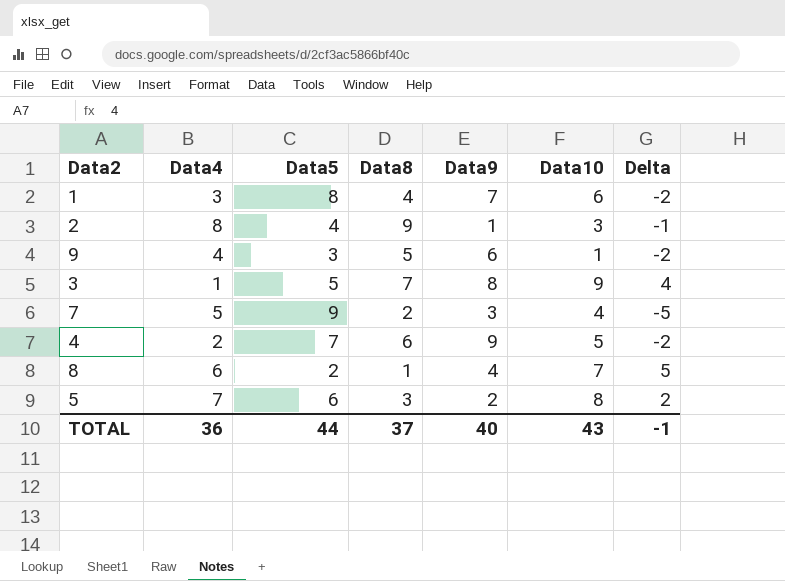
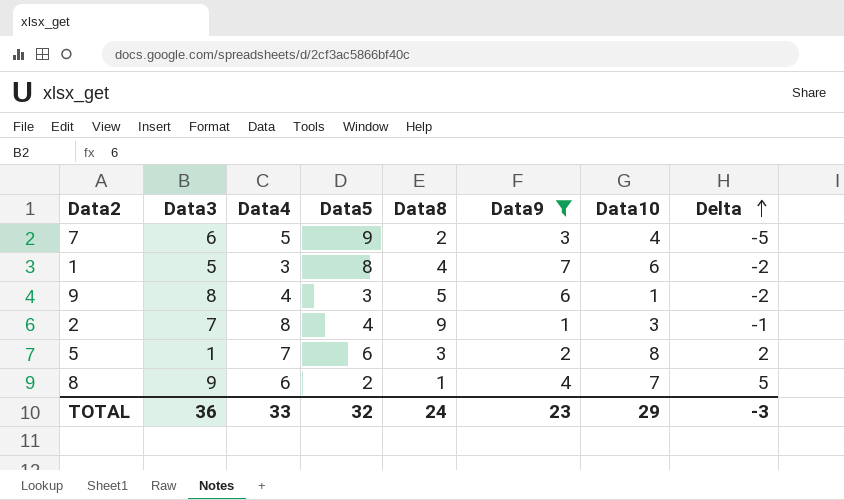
filter: none -> Data9 <= 7
row order: none -> Delta ascending
column Data3 | position: none -> 2
TOTAL | Data4: 36 -> 33
TOTAL | Data5: 44 -> 32
TOTAL | Data8: 37 -> 24
TOTAL | Data9: 40 -> 23
TOTAL | Data10: 43 -> 29
TOTAL | Delta: -1 -> -3

